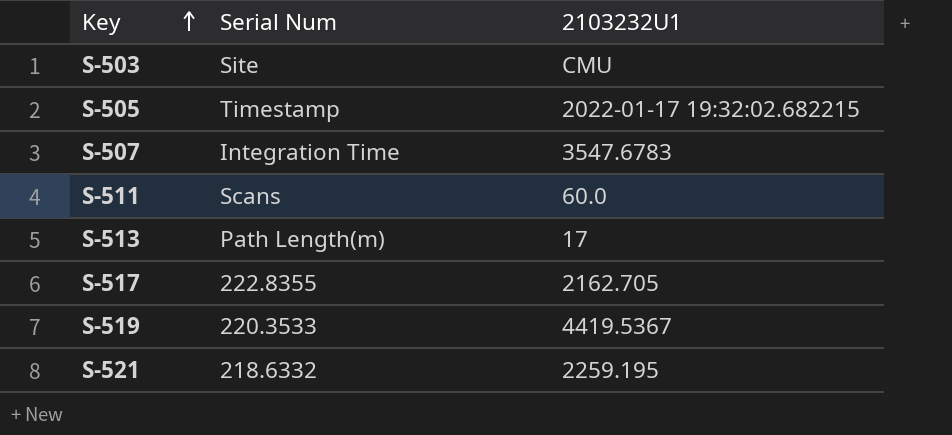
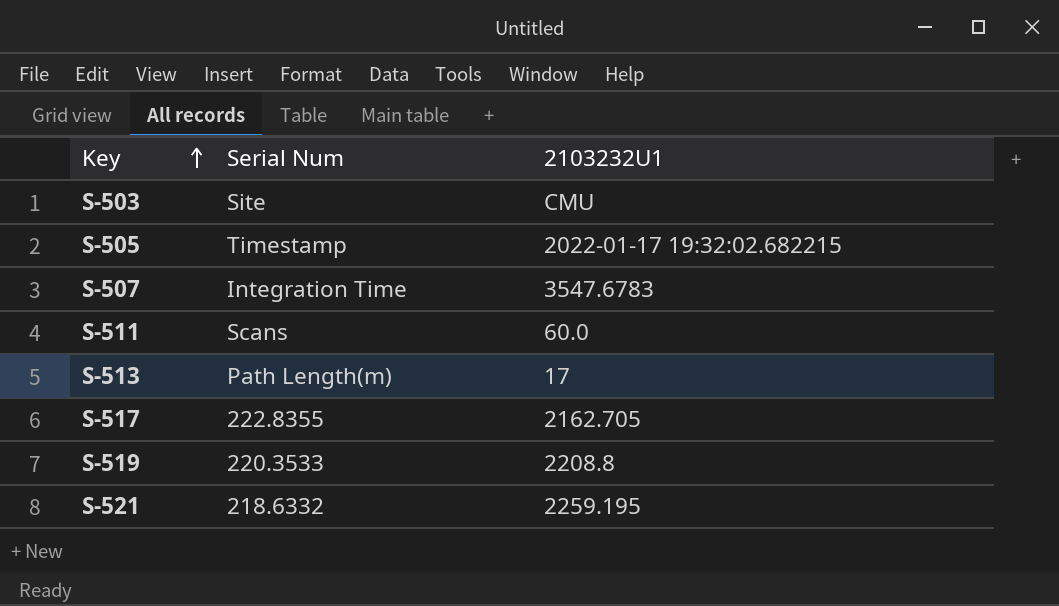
S-519 | 2103232U1: 4419.5367 -> 2208.8

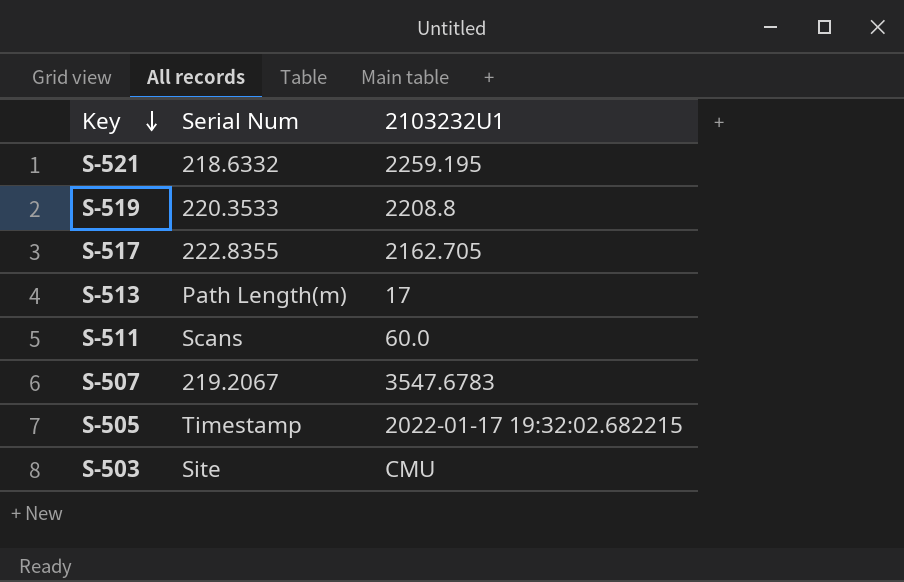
row order: Key ascending -> Key descending
S-507 | Serial Num: Integration Time -> 219.2067

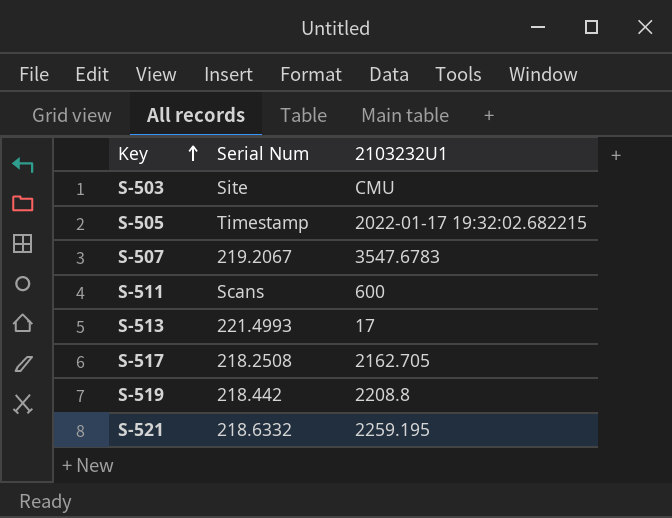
row order: Key descending -> Key ascending
S-511 | 2103232U1: 60.0 -> 600
S-513 | Serial Num: Path Length(m) -> 221.4993
S-517 | Serial Num: 222.8355 -> 218.2508
S-519 | Serial Num: 220.3533 -> 218.442

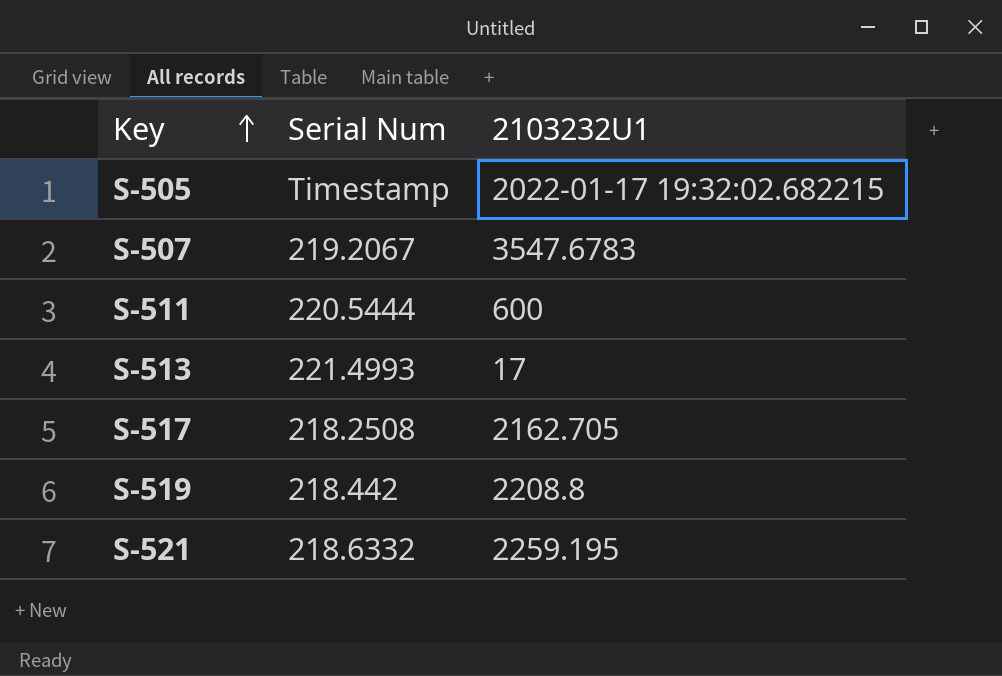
row S-503: Site | CMU -> none
S-511 | Serial Num: Scans -> 220.5444

